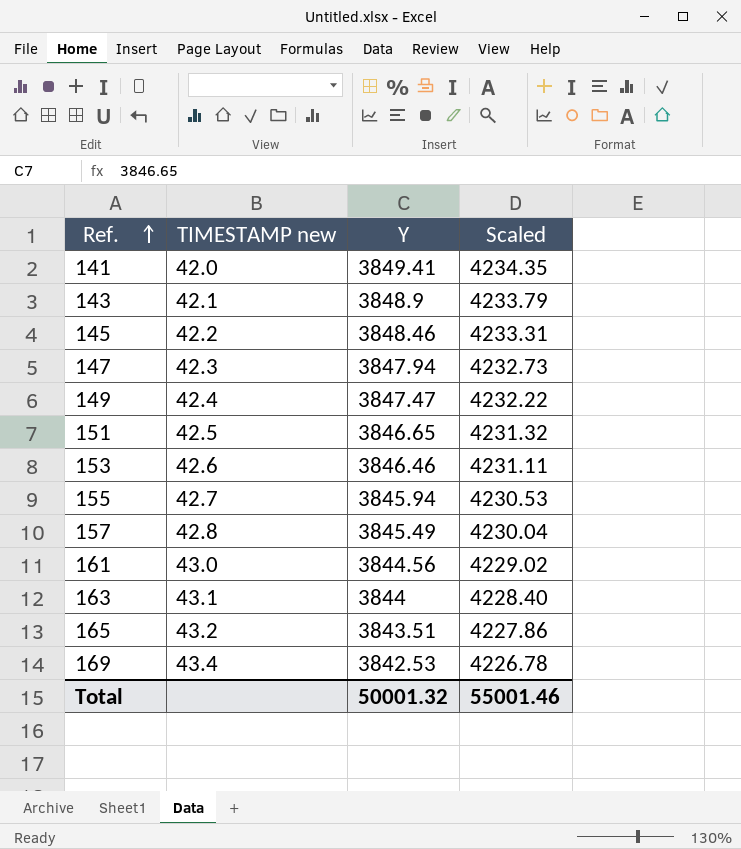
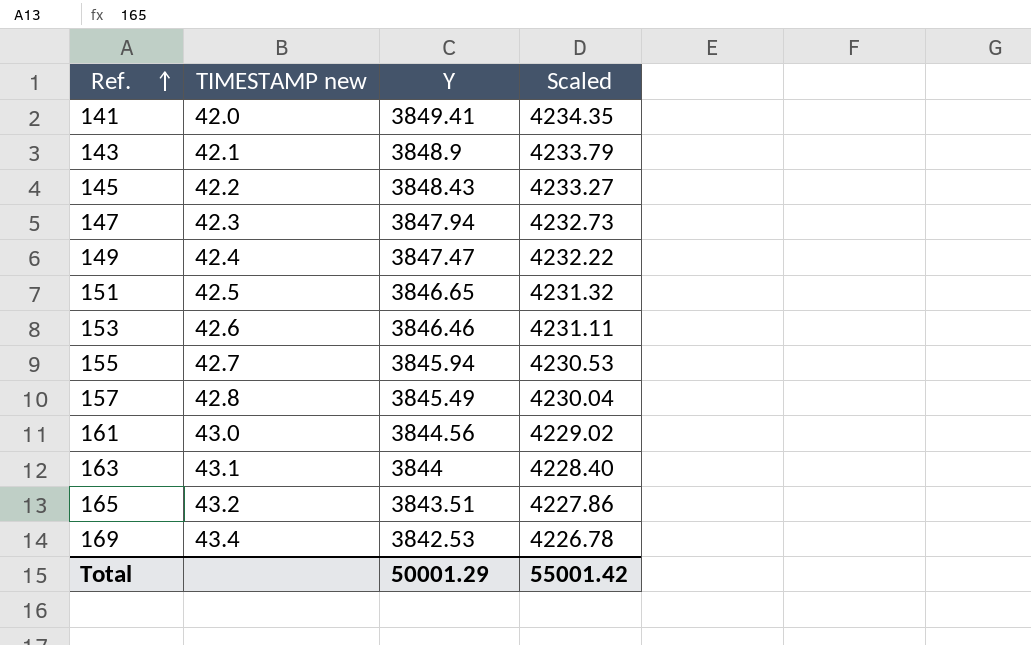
145 | Y: 3848.46 -> 3848.43
145 | Scaled: 4233.31 -> 4233.27
Total | Y: 50001.32 -> 50001.29
Total | Scaled: 55001.46 -> 55001.42

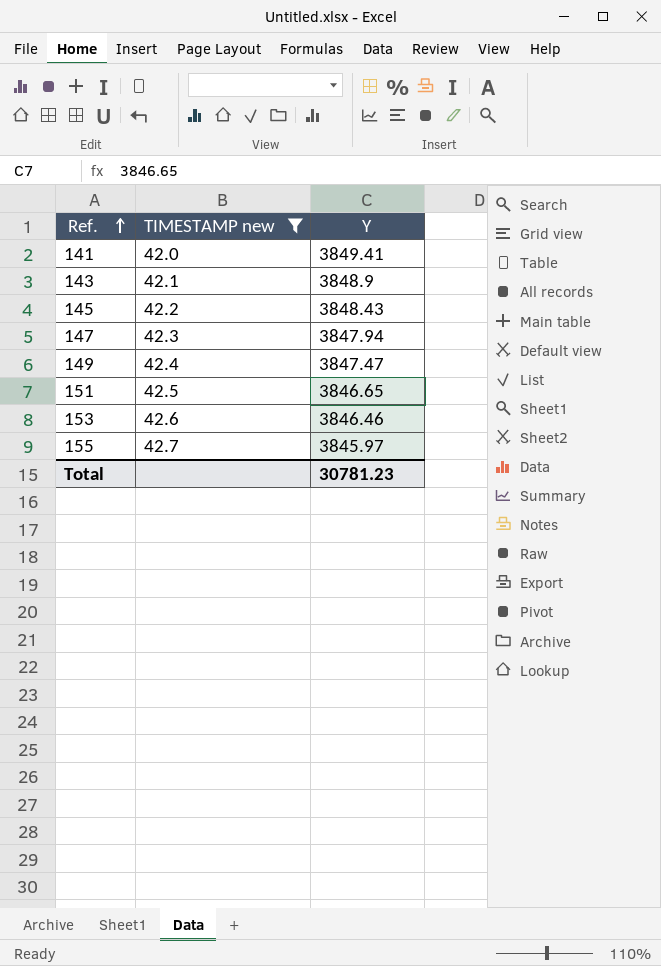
filter: none -> TIMESTAMP new <= 42.7
column Scaled | formula: [Y] * 1.1 -> none
155 | Y: 3845.94 -> 3845.97
Total | Y: 50001.29 -> 30781.23

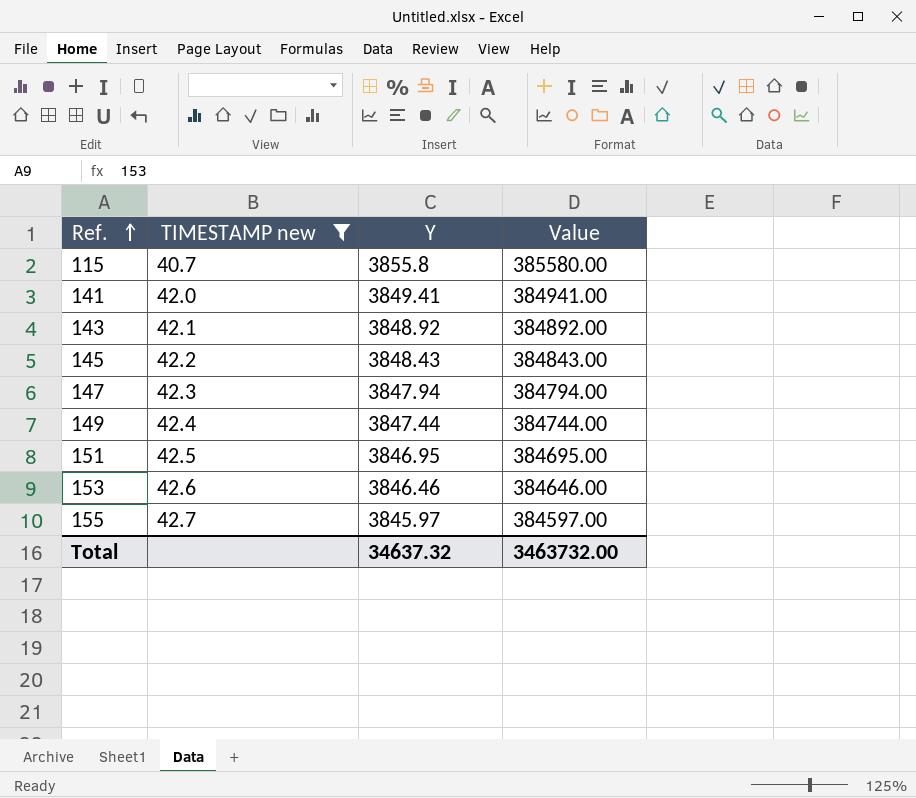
column Value | formula: none -> [Y] * 100
row 115: none -> 40.7 | 3855.8 | 385580.00
143 | Y: 3848.9 -> 3848.92
149 | Y: 3847.47 -> 3847.44
151 | Y: 3846.65 -> 3846.95
Total | Y: 30781.23 -> 34637.32

